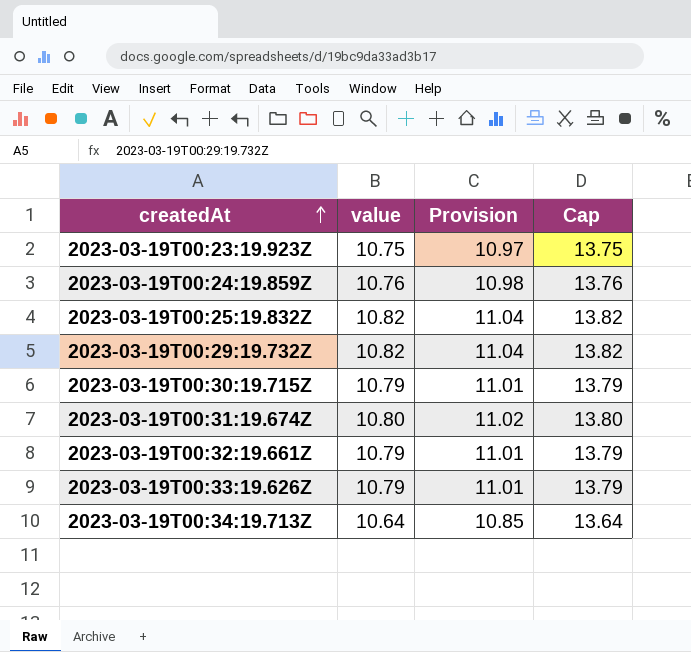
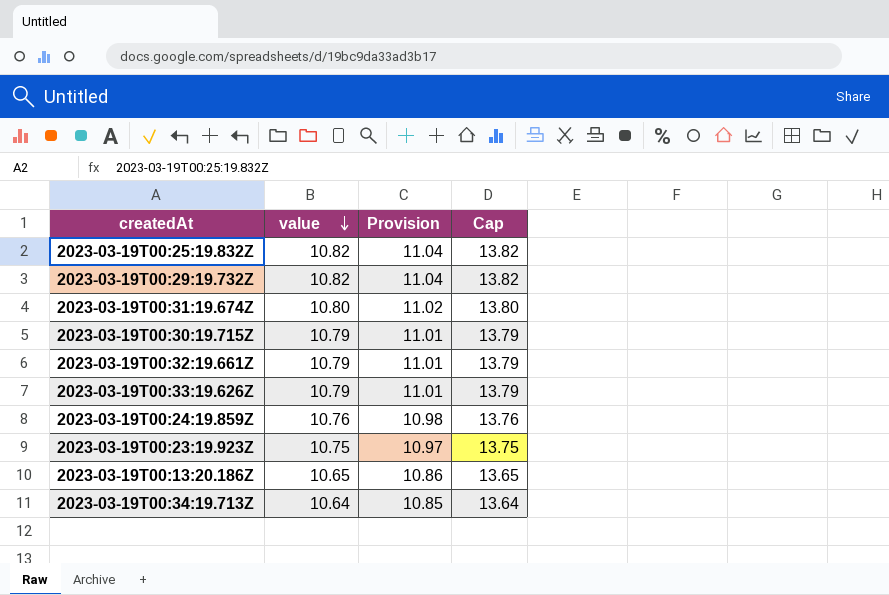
row order: createdAt ascending -> value descending
row 2023-03-19T00:13:20.186Z: none -> 10.65 | 10.86 | 13.65

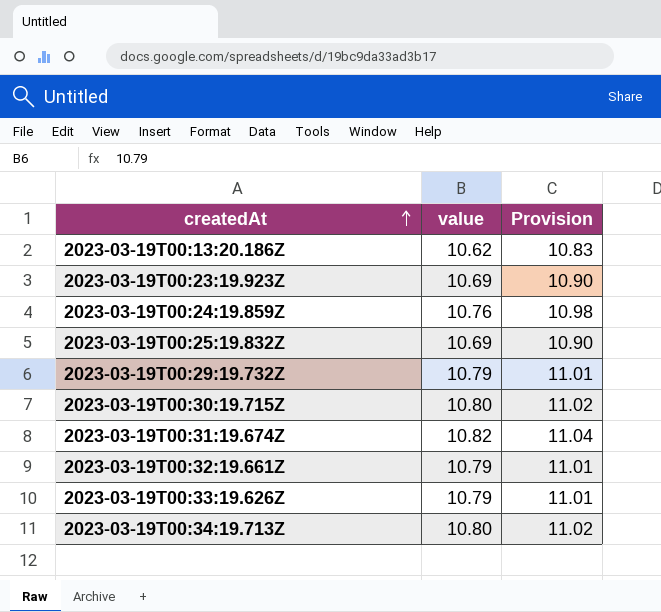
row order: value descending -> createdAt ascending
column Cap | formula: [value] + 3 -> none
2023-03-19T00:13:20.186Z | value: 10.65 -> 10.62
2023-03-19T00:13:20.186Z | Provision: 10.86 -> 10.83
2023-03-19T00:23:19.923Z | value: 10.75 -> 10.69
2023-03-19T00:23:19.923Z | Provision: 10.97 -> 10.90
2023-03-19T00:25:19.832Z | value: 10.82 -> 10.69
2023-03-19T00:25:19.832Z | Provision: 11.04 -> 10.90
2023-03-19T00:29:19.732Z | value: 10.82 -> 10.79
2023-03-19T00:29:19.732Z | Provision: 11.04 -> 11.01
2023-03-19T00:30:19.715Z | value: 10.79 -> 10.80
2023-03-19T00:30:19.715Z | Provision: 11.01 -> 11.02
2023-03-19T00:31:19.674Z | value: 10.80 -> 10.82
2023-03-19T00:31:19.674Z | Provision: 11.02 -> 11.04
2023-03-19T00:34:19.713Z | value: 10.64 -> 10.80
2023-03-19T00:34:19.713Z | Provision: 10.85 -> 11.02

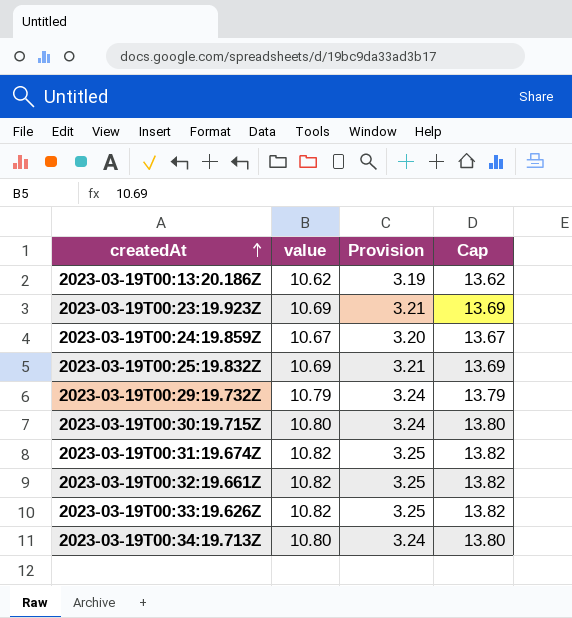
column Provision | formula: [value] * 1.02 -> [value] * 0.3
column Cap | formula: none -> [value] + 3
2023-03-19T00:24:19.859Z | value: 10.76 -> 10.67
2023-03-19T00:32:19.661Z | value: 10.79 -> 10.82
2023-03-19T00:33:19.626Z | value: 10.79 -> 10.82

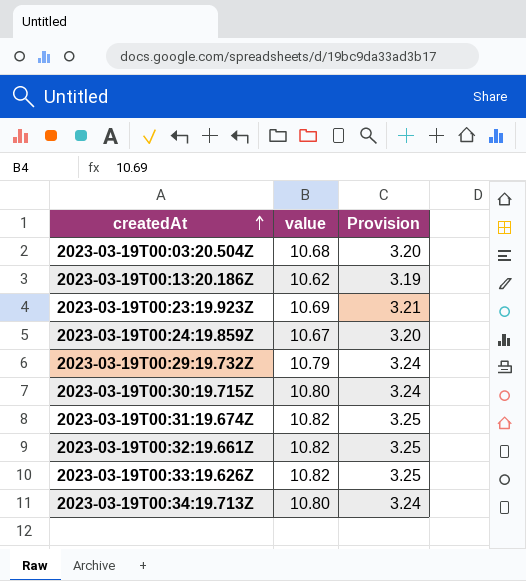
column Cap | formula: [value] + 3 -> none
row 2023-03-19T00:25:19.832Z: 10.69 | 3.21 | 13.69 -> none
row 2023-03-19T00:03:20.504Z: none -> 10.68 | 3.20

